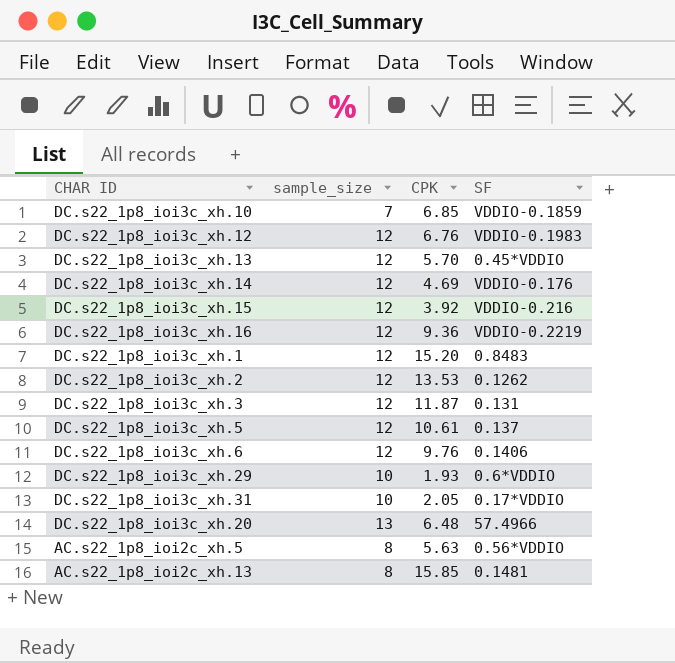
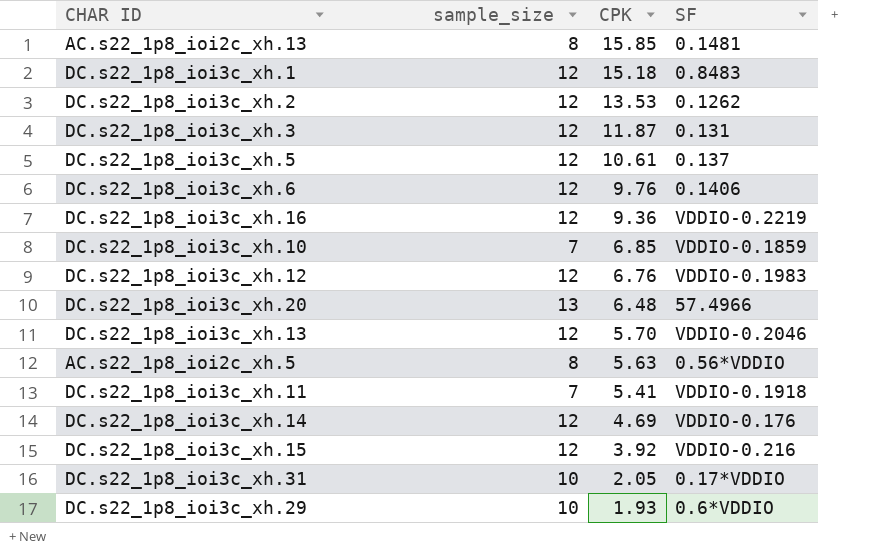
row order: none -> CPK descending
DC.s22_1p8_ioi3c_xh.1 | CPK: 15.20 -> 15.18
DC.s22_1p8_ioi3c_xh.13 | SF: 0.45*VDDIO -> VDDIO-0.2046
row DC.s22_1p8_ioi3c_xh.11: none -> 7 | 5.41 | VDDIO-0.1918

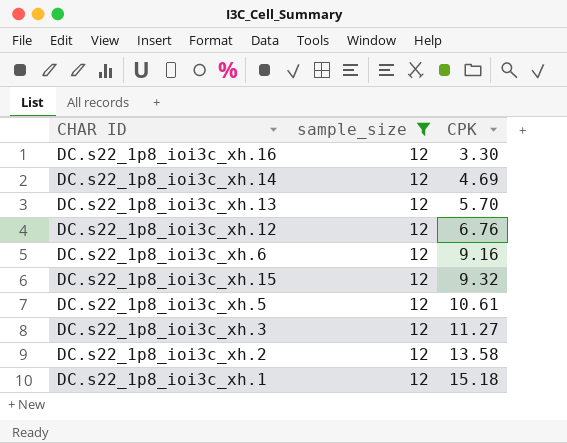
filter: none -> sample_size = 12
row order: CPK descending -> CPK ascending
column SF | position: 4 -> none
DC.s22_1p8_ioi3c_xh.16 | CPK: 9.36 -> 3.30
DC.s22_1p8_ioi3c_xh.6 | CPK: 9.76 -> 9.16
DC.s22_1p8_ioi3c_xh.15 | CPK: 3.92 -> 9.32
DC.s22_1p8_ioi3c_xh.3 | CPK: 11.87 -> 11.27
DC.s22_1p8_ioi3c_xh.2 | CPK: 13.53 -> 13.58

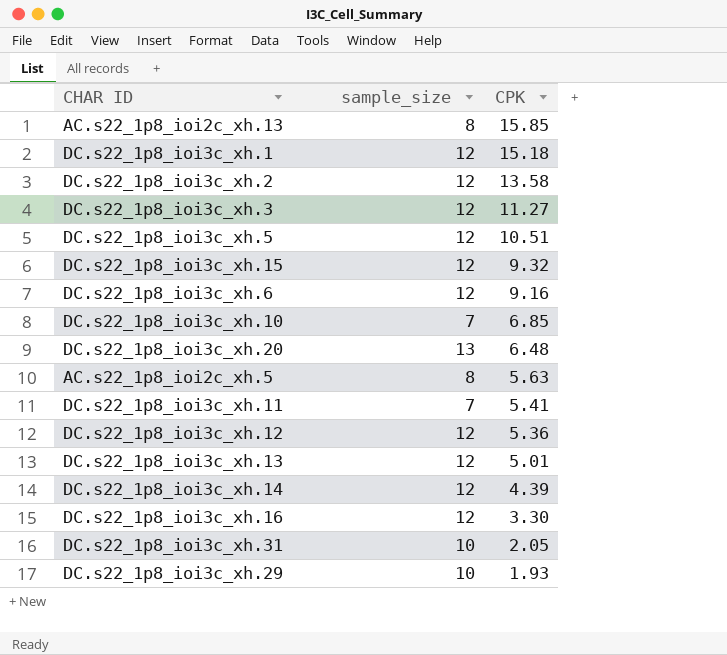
filter: sample_size = 12 -> none
row order: CPK ascending -> CPK descending
DC.s22_1p8_ioi3c_xh.5 | CPK: 10.61 -> 10.51
DC.s22_1p8_ioi3c_xh.12 | CPK: 6.76 -> 5.36
DC.s22_1p8_ioi3c_xh.13 | CPK: 5.70 -> 5.01
DC.s22_1p8_ioi3c_xh.14 | CPK: 4.69 -> 4.39

